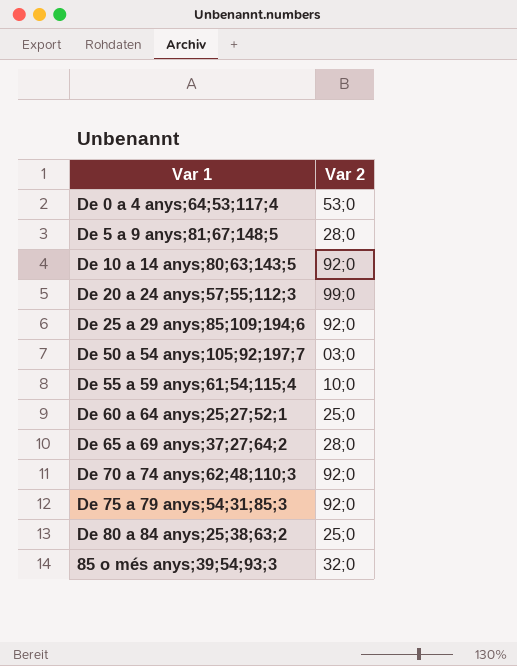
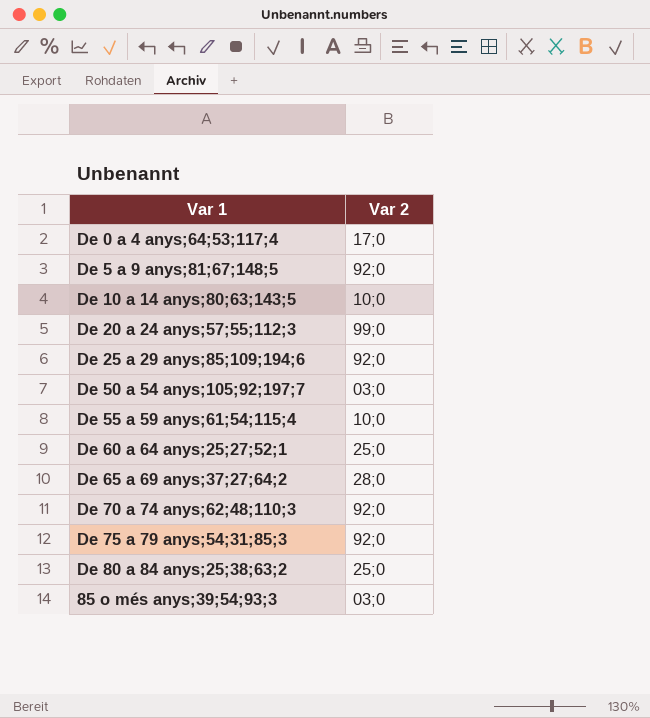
De 0 a 4 anys;64;53;117;4 | Var 2: 53;0 -> 17;0
De 5 a 9 anys;81;67;148;5 | Var 2: 28;0 -> 92;0
De 10 a 14 anys;80;63;143;5 | Var 2: 92;0 -> 10;0
85 o més anys;39;54;93;3 | Var 2: 32;0 -> 03;0

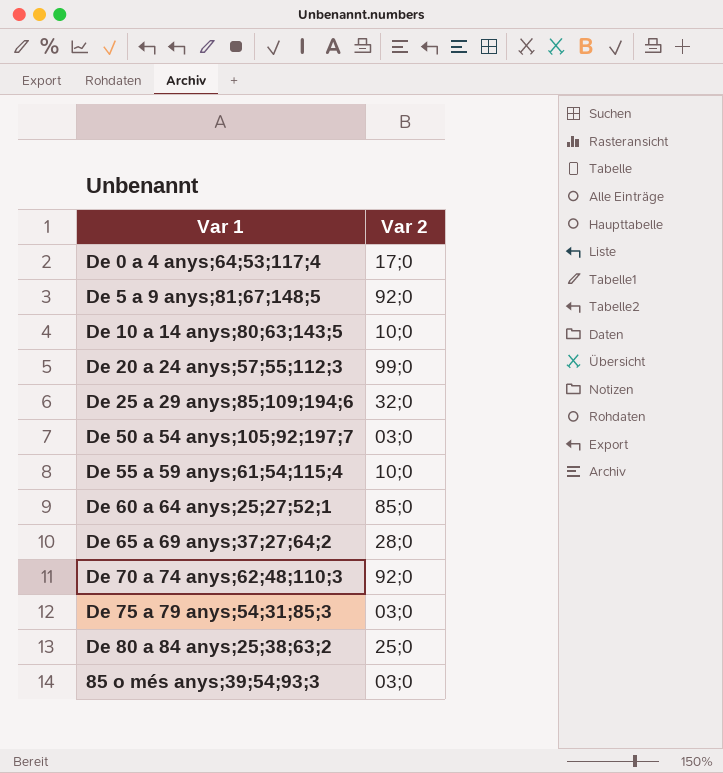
De 25 a 29 anys;85;109;194;6 | Var 2: 92;0 -> 32;0
De 60 a 64 anys;25;27;52;1 | Var 2: 25;0 -> 85;0
De 75 a 79 anys;54;31;85;3 | Var 2: 92;0 -> 03;0

